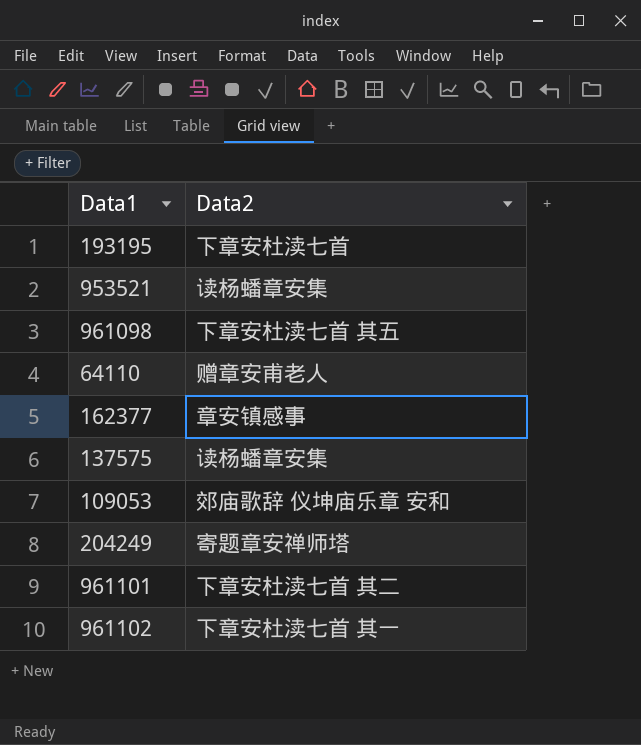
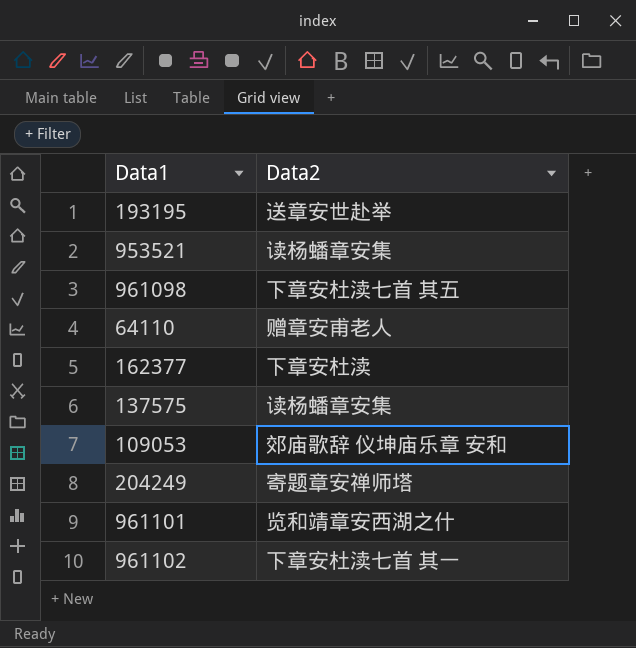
193195 | Data2: 下章安杜渎七首 -> 送章安世赴举
162377 | Data2: 章安镇感事 -> 下章安杜渎
961101 | Data2: 下章安杜渎七首 其二 -> 览和靖章安西湖之什

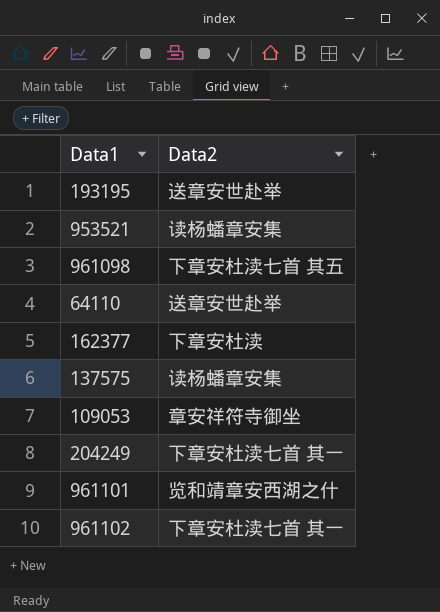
64110 | Data2: 赠章安甫老人 -> 送章安世赴举
109053 | Data2: 郊庙歌辞 仪坤庙乐章 安和 -> 章安祥符寺御坐
204249 | Data2: 寄题章安禅师塔 -> 下章安杜渎七首 其一

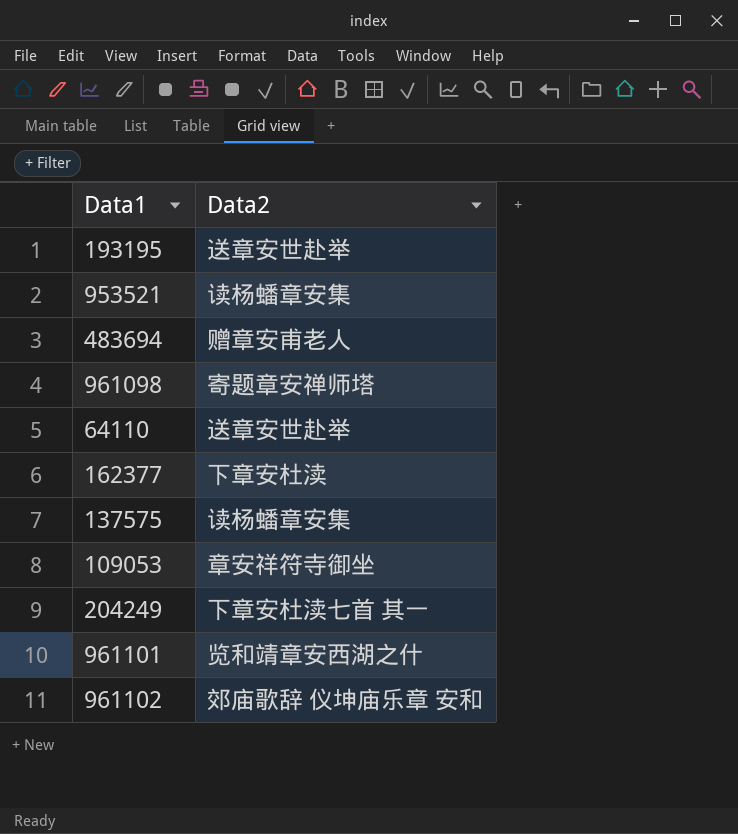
row 483694: none -> 赠章安甫老人
961098 | Data2: 下章安杜渎七首 其五 -> 寄题章安禅师塔
961102 | Data2: 下章安杜渎七首 其一 -> 郊庙歌辞 仪坤庙乐章 安和

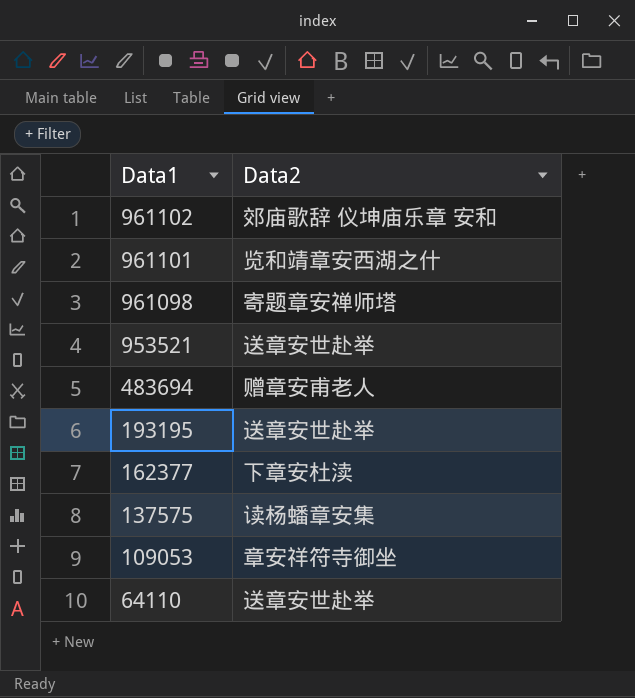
row order: none -> Data1 descending
row 204249: 下章安杜渎七首 其一 -> none
953521 | Data2: 读杨蟠章安集 -> 送章安世赴举

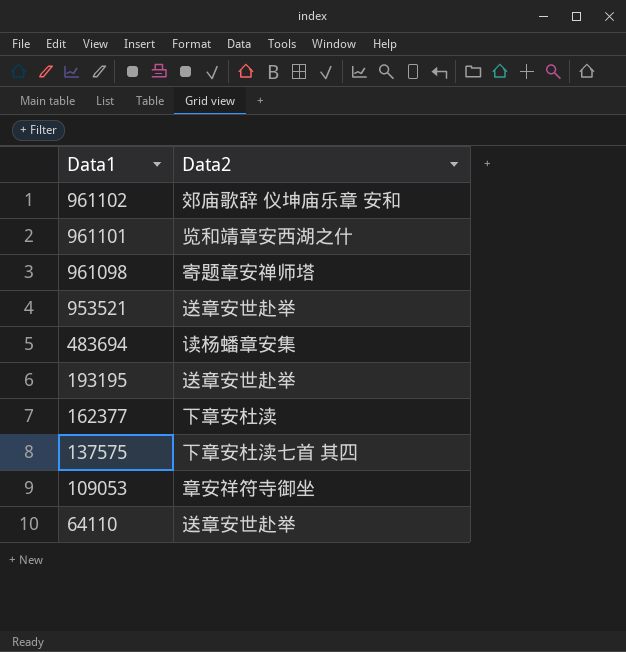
483694 | Data2: 赠章安甫老人 -> 读杨蟠章安集
137575 | Data2: 读杨蟠章安集 -> 下章安杜渎七首 其四

